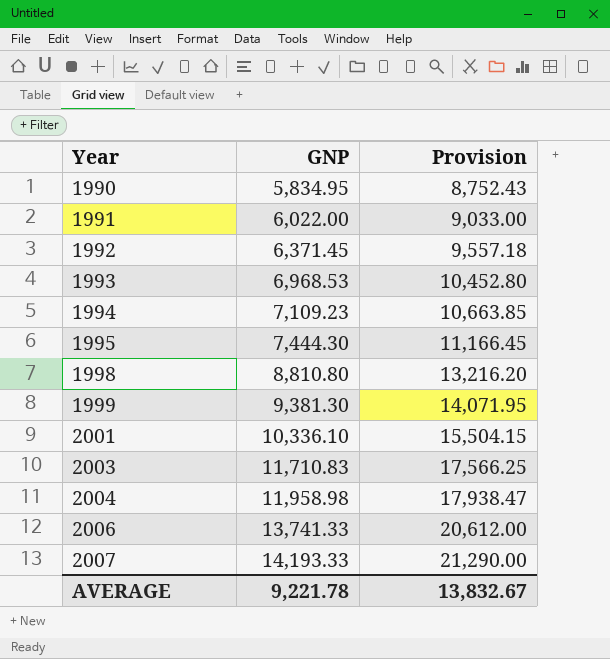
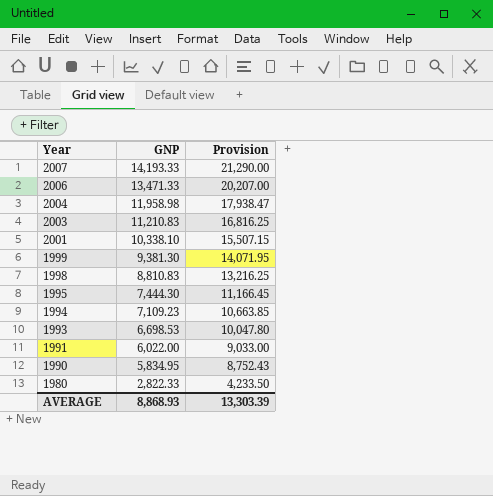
row order: Year ascending -> Year descending
row 1992: 6,371.45 | 9,557.18 -> none
2006 | GNP: 13,741.33 -> 13,471.33
2006 | Provision: 20,612.00 -> 20,207.00
2003 | GNP: 11,710.83 -> 11,210.83
2003 | Provision: 17,566.25 -> 16,816.25
2001 | GNP: 10,336.10 -> 10,338.10
2001 | Provision: 15,504.15 -> 15,507.15
1998 | GNP: 8,810.80 -> 8,810.83
1998 | Provision: 13,216.20 -> 13,216.25
1993 | GNP: 6,968.53 -> 6,698.53
1993 | Provision: 10,452.80 -> 10,047.80
row 1980: none -> 2,822.33 | 4,233.50
AVERAGE | GNP: 9,221.78 -> 8,868.93
AVERAGE | Provision: 13,832.67 -> 13,303.39

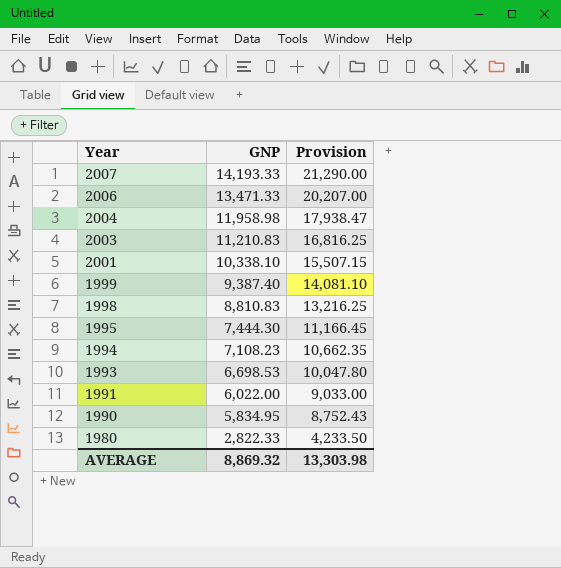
1999 | GNP: 9,381.30 -> 9,387.40
1999 | Provision: 14,071.95 -> 14,081.10
1994 | GNP: 7,109.23 -> 7,108.23
1994 | Provision: 10,663.85 -> 10,662.35
AVERAGE | GNP: 8,868.93 -> 8,869.32
AVERAGE | Provision: 13,303.39 -> 13,303.98

